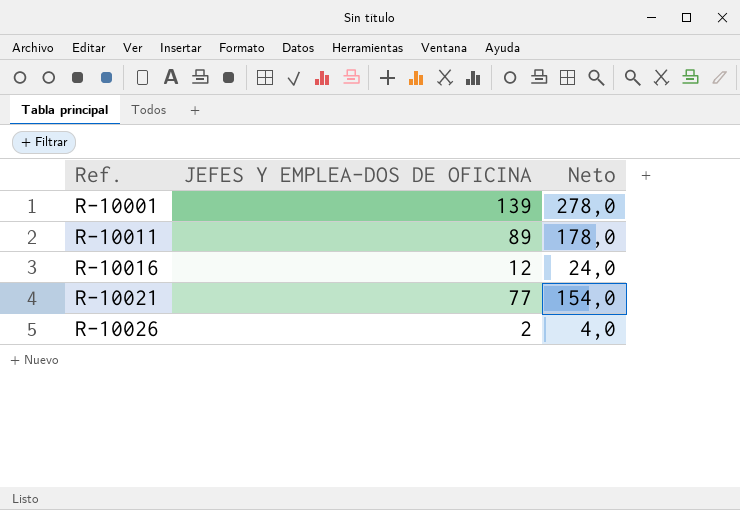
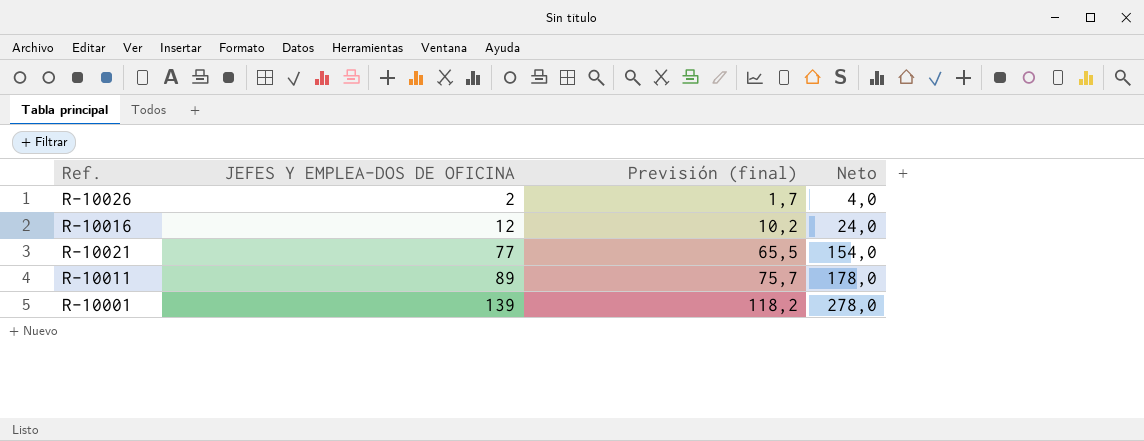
row order: Ref. ascending -> JEFES Y EMPLEA-DOS DE OFICINA ascending
column Previsión (final) | formula: none -> [JEFES Y EMPLEA-DOS DE OFICINA] * 0,85

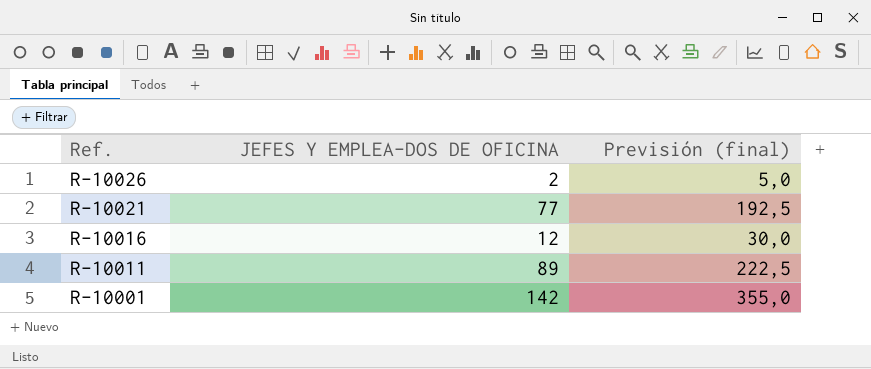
row order: JEFES Y EMPLEA-DOS DE OFICINA ascending -> Ref. descending
column Neto | formula: [JEFES Y EMPLEA-DOS DE OFICINA] * 2 -> none
column Previsión (final) | formula: [JEFES Y EMPLEA-DOS DE OFICINA] * 0,85 -> [JEFES Y EMPLEA-DOS DE OFICINA] * 2,5
R-10001 | JEFES Y EMPLEA-DOS DE OFICINA: 139 -> 142

